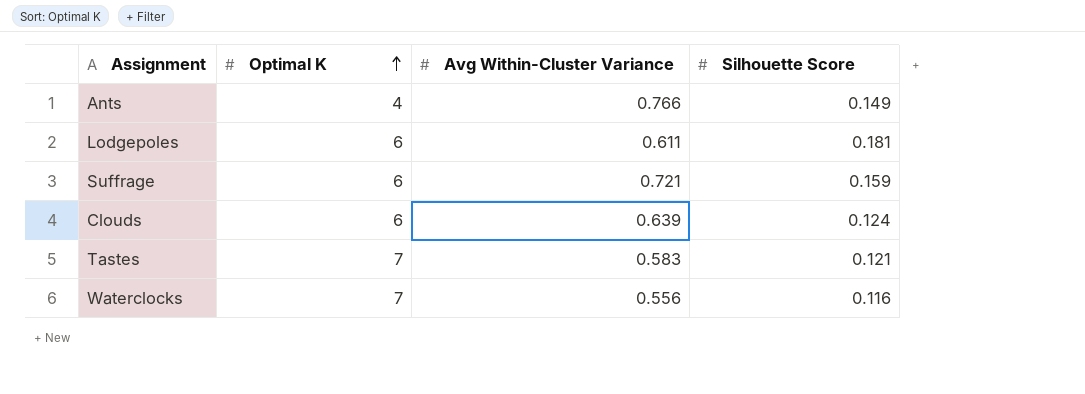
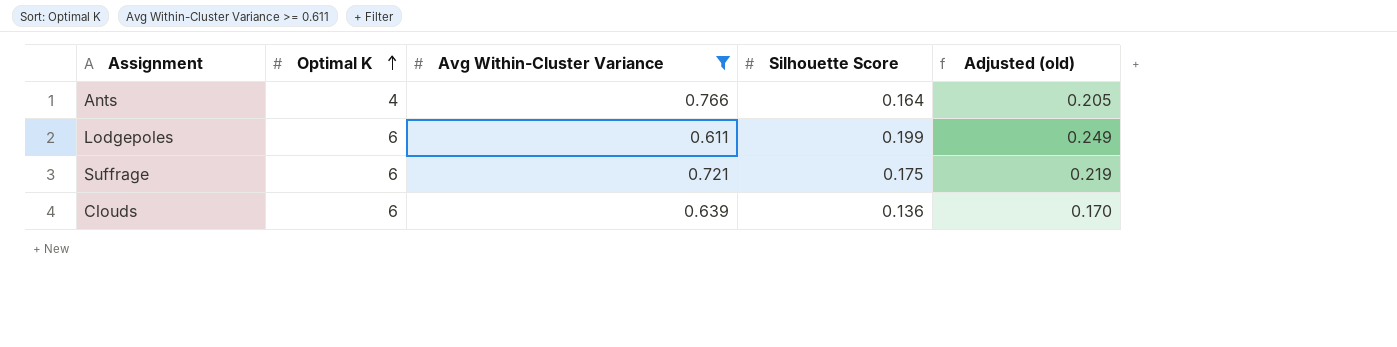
filter: none -> Avg Within-Cluster Variance >= 0.611
column Adjusted (old) | formula: none -> [Silhouette Score] * 1.25
Ants | Silhouette Score: 0.149 -> 0.164
Lodgepoles | Silhouette Score: 0.181 -> 0.199
Suffrage | Silhouette Score: 0.159 -> 0.175
Clouds | Silhouette Score: 0.124 -> 0.136

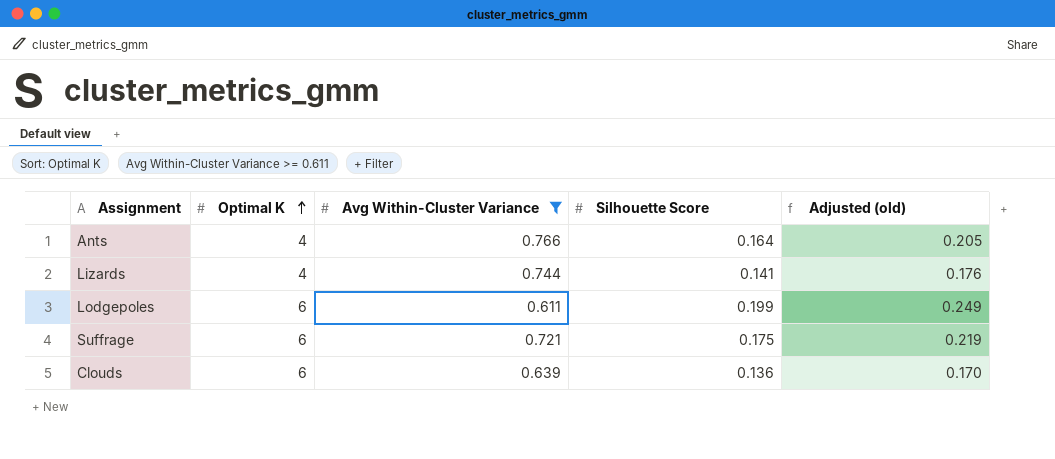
row Lizards: none -> 4 | 0.744 | 0.141 | 0.176

